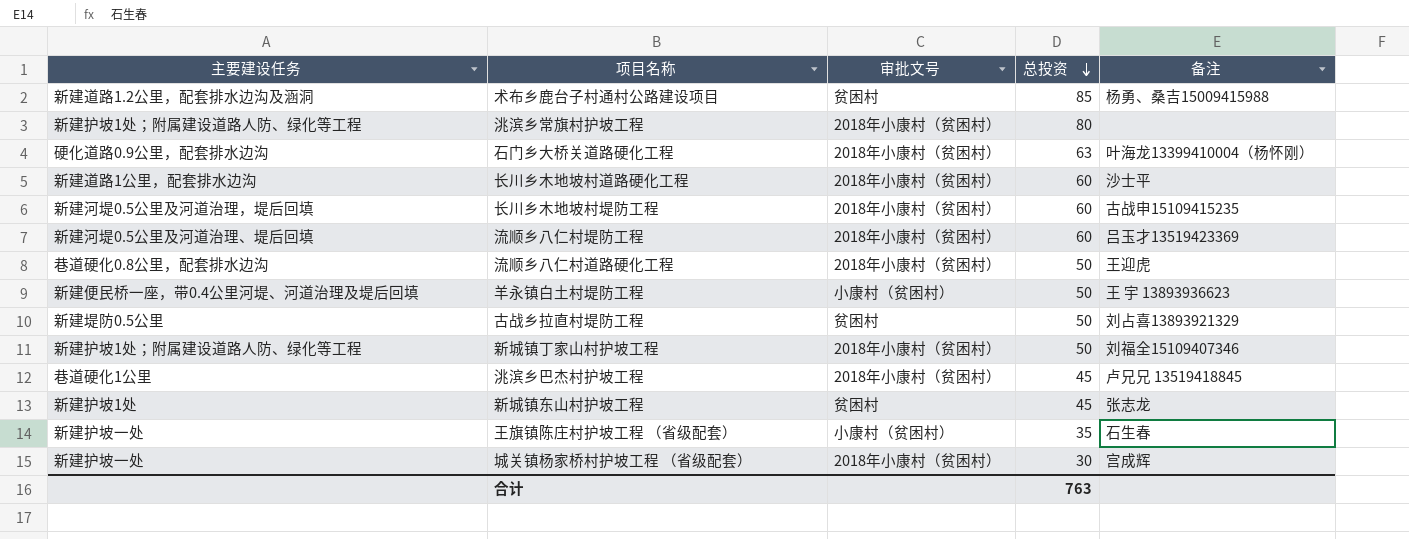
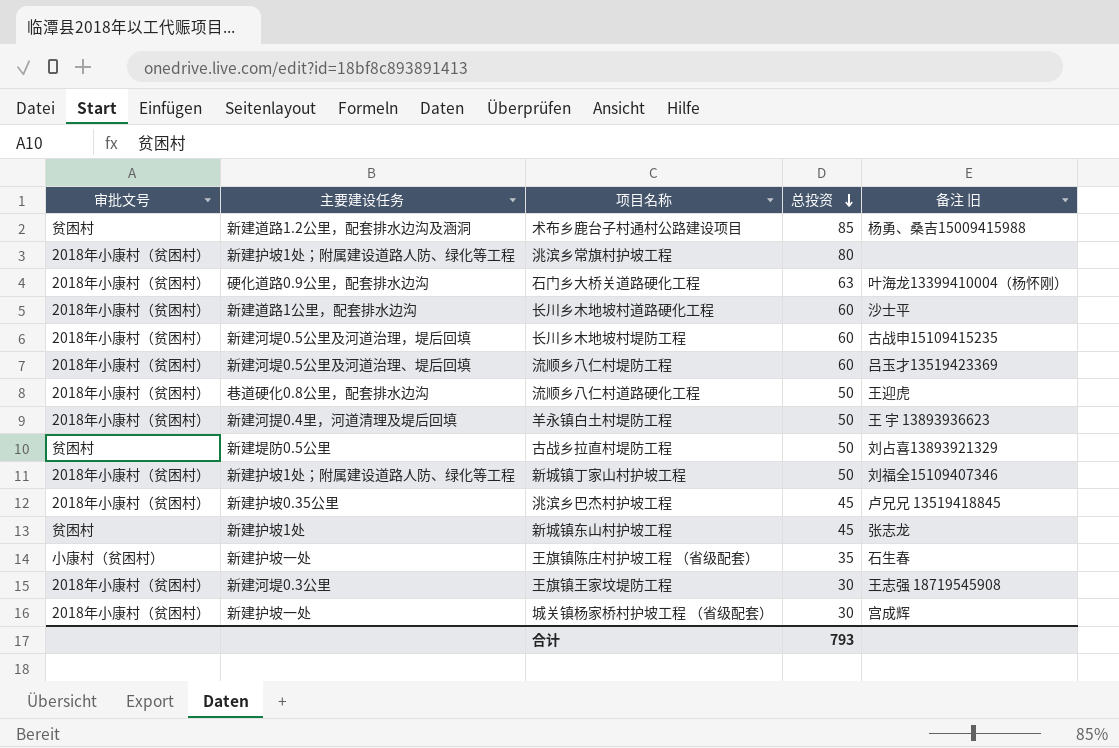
column 审批文号 | position: 3 -> 1
column name: 备注 -> 备注 旧
羊永镇白土村堤防工程 | 审批文号: 小康村（贫困村） -> 2018年小康村（贫困村）
羊永镇白土村堤防工程 | 主要建设任务: 新建便民桥一座，带0.4公里河堤、河道治理及堤后回填 -> 新建河提0.4里，河道清理及堤后回填
洮滨乡巴杰村护坡工程 | 主要建设任务: 巷道硬化1公里 -> 新建护坡0.35公里
row 王旗镇王家坟堤防工程: none -> 2018年小康村（贫困村） | 新建河堤0.3公里 | 30 | 王志强 18719545908
合计 | 总投资: 763 -> 793

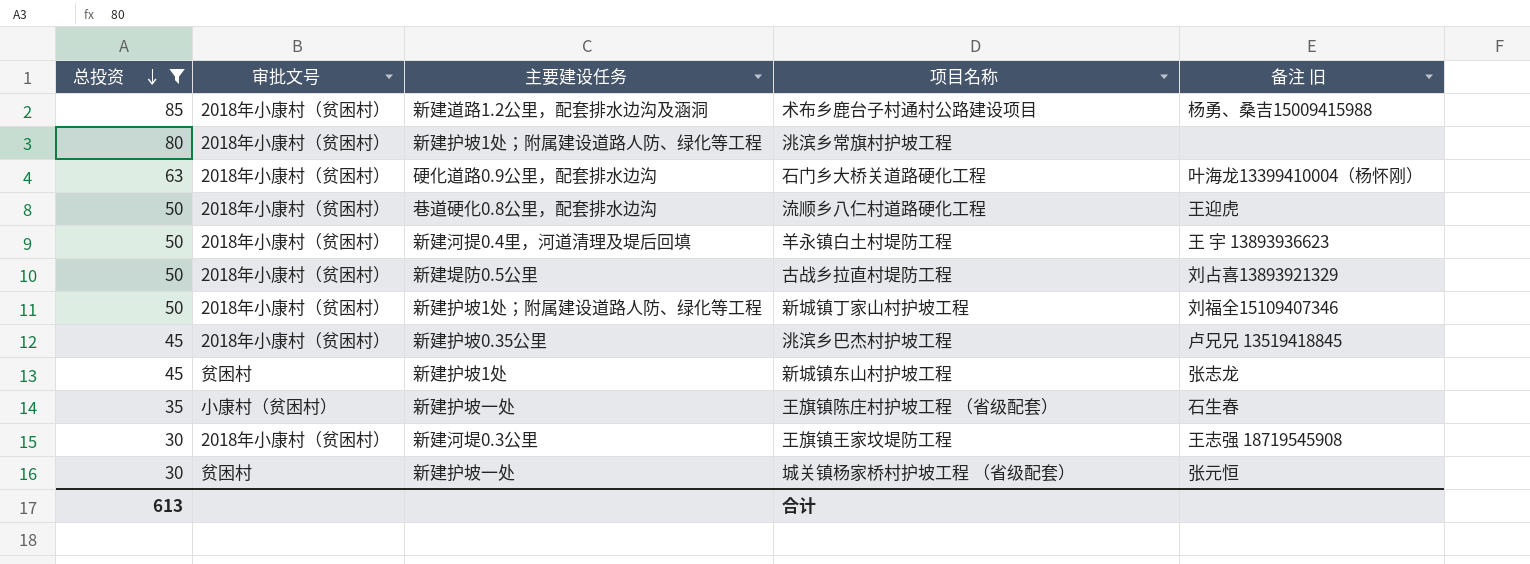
filter: none -> 总投资 != 60
column 总投资 | position: 4 -> 1
术布乡鹿台子村通村公路建设项目 | 审批文号: 贫困村 -> 2018年小康村（贫困村）
古战乡拉直村堤防工程 | 审批文号: 贫困村 -> 2018年小康村（贫困村）
城关镇杨家桥村护坡工程 （省级配套） | 审批文号: 2018年小康村（贫困村） -> 贫困村
城关镇杨家桥村护坡工程 （省级配套） | 备注 旧: 宫成辉 -> 张元恒
合计 | 总投资: 793 -> 613

